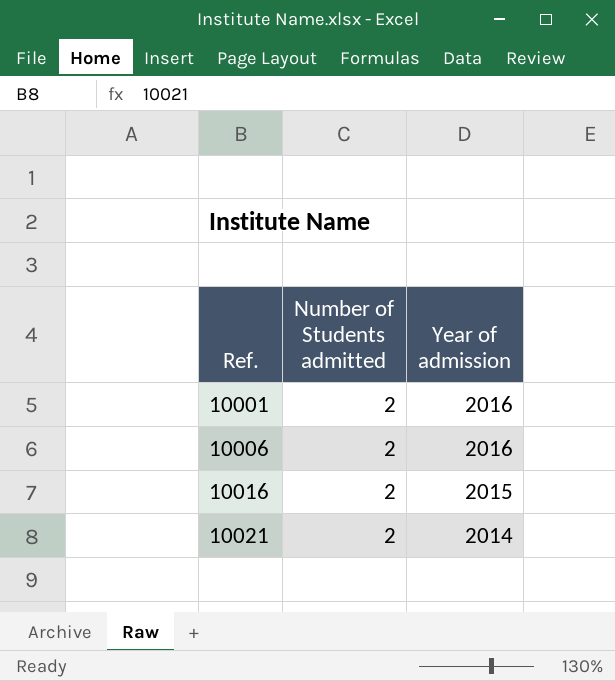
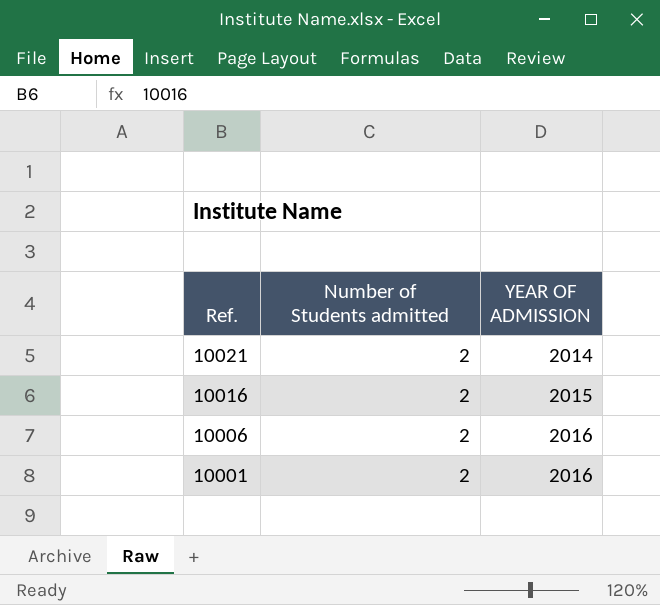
row order: Ref. ascending -> Ref. descending
column name: Year of admission -> YEAR OF ADMISSION

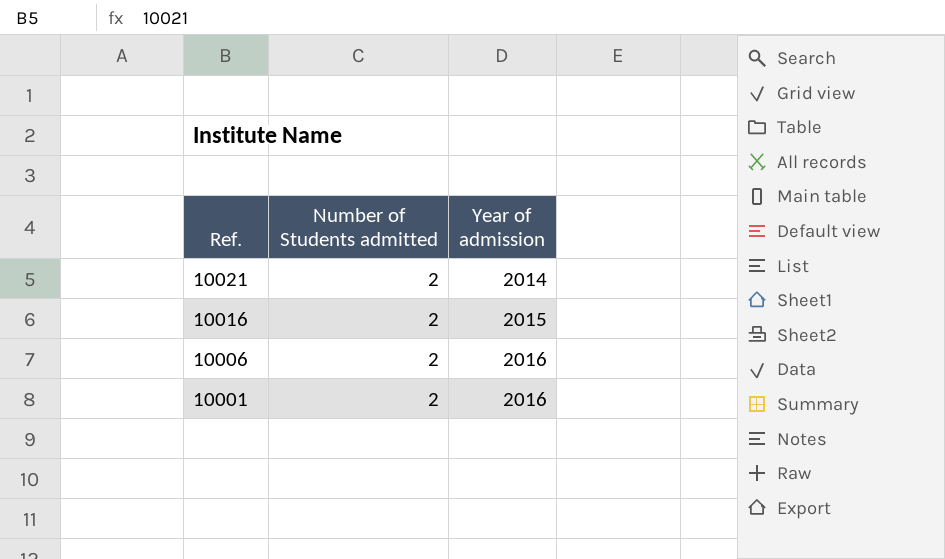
column name: YEAR OF ADMISSION -> Year of admission

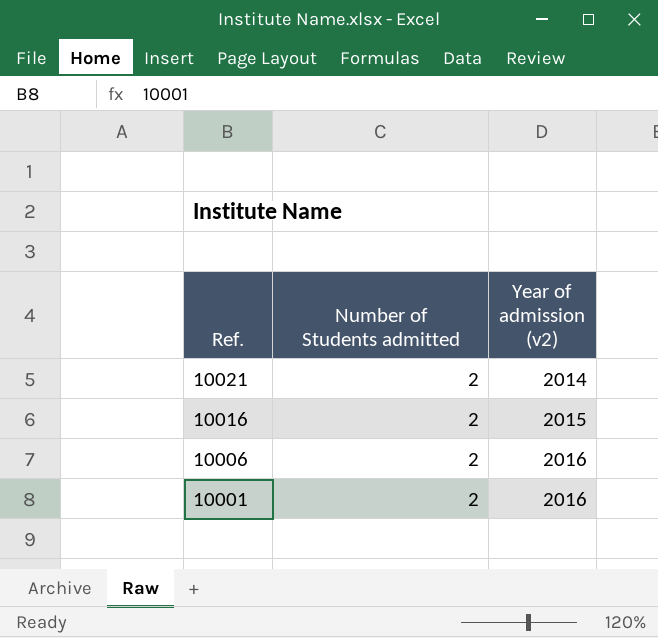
column name: Year of admission -> Year of admission (v2)

